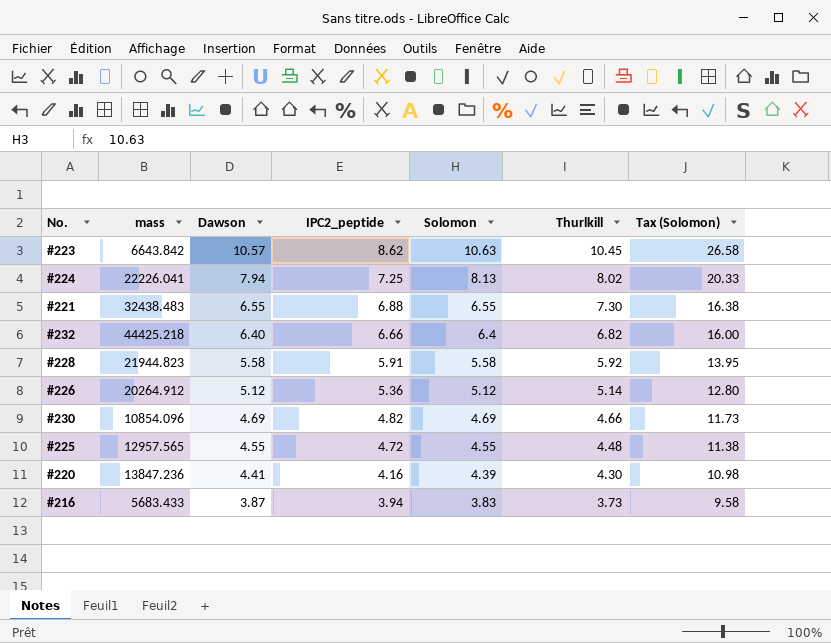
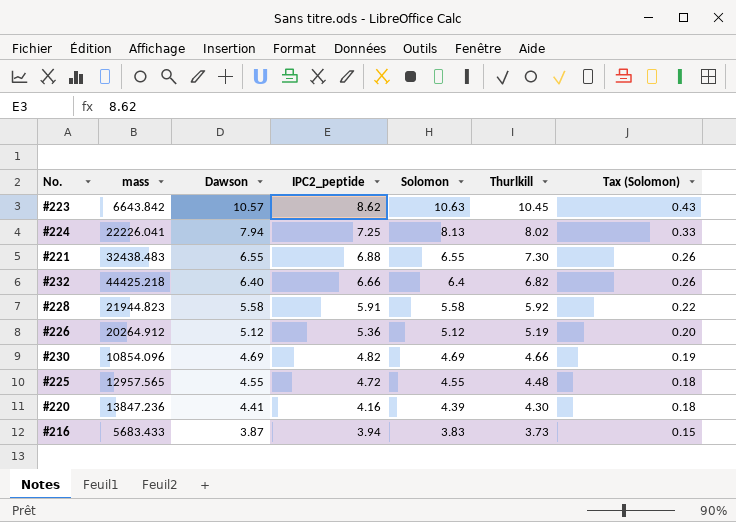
column Tax (Solomon) | formula: [Solomon] * 2.5 -> [Solomon] * 0.04
#226 | Thurlkill: 5.14 -> 5.19

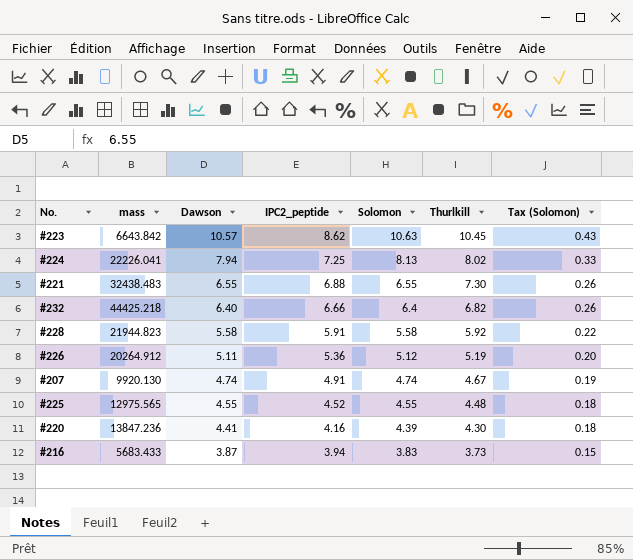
row #230: 10854.096 | 4.69 | 4.82 | 4.69 | 4.66 | 0.19 -> none
#226 | Dawson: 5.12 -> 5.11
row #207: none -> 9920.130 | 4.74 | 4.91 | 4.74 | 4.67 | 0.19
#225 | mass: 12957.565 -> 12975.565
#225 | IPC2_peptide: 4.72 -> 4.52

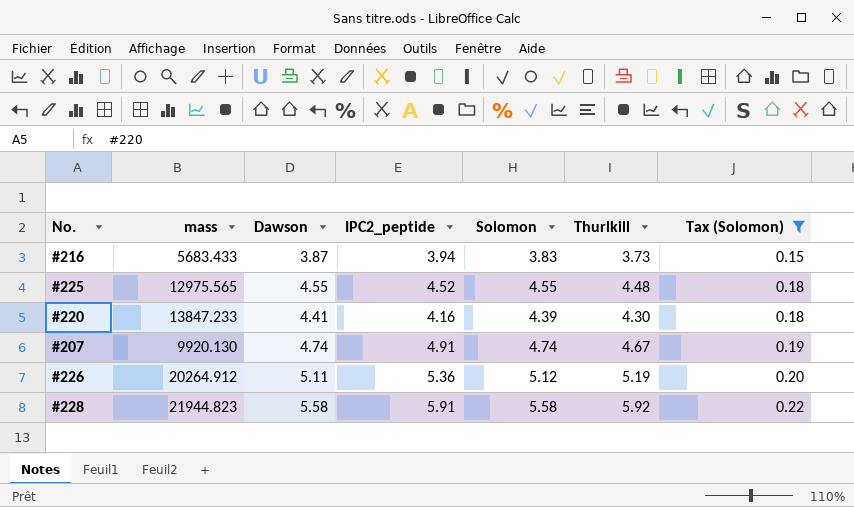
filter: none -> Tax (Solomon) <= 0.22
row order: Dawson descending -> Tax (Solomon) ascending
#220 | mass: 13847.236 -> 13847.233

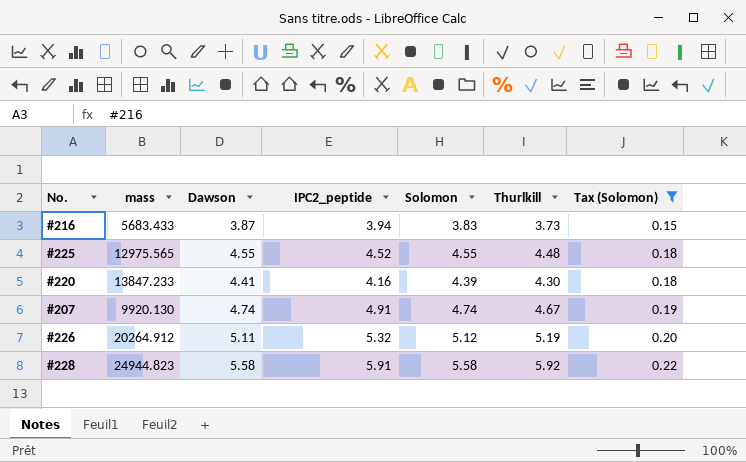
#226 | IPC2_peptide: 5.36 -> 5.32
#228 | mass: 21944.823 -> 24944.823

